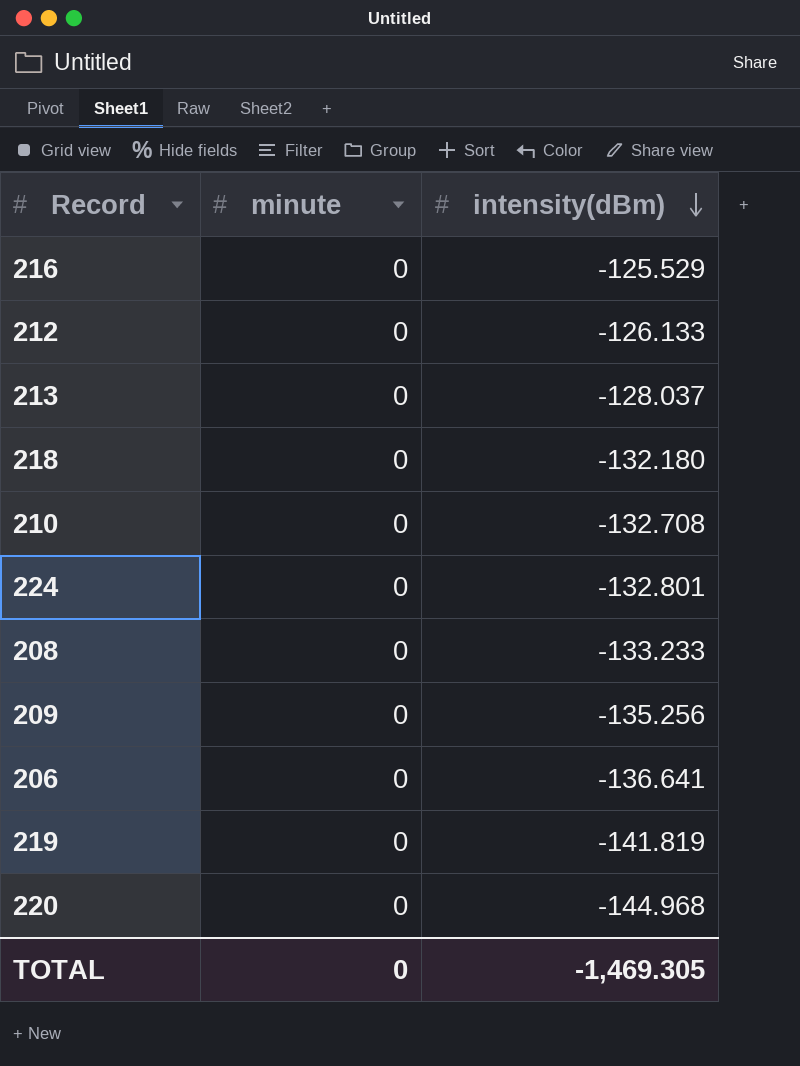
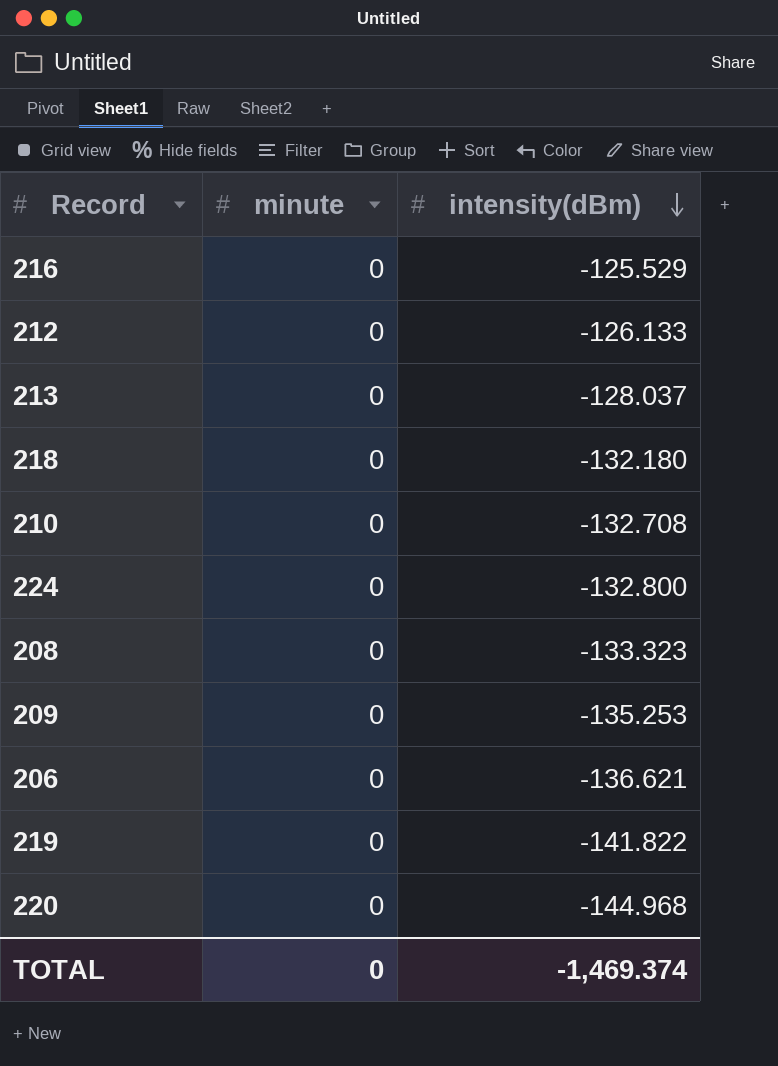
224 | intensity(dBm): -132.801 -> -132.800
208 | intensity(dBm): -133.233 -> -133.323
209 | intensity(dBm): -135.256 -> -135.253
206 | intensity(dBm): -136.641 -> -136.621
219 | intensity(dBm): -141.819 -> -141.822
TOTAL | intensity(dBm): -1,469.305 -> -1,469.374

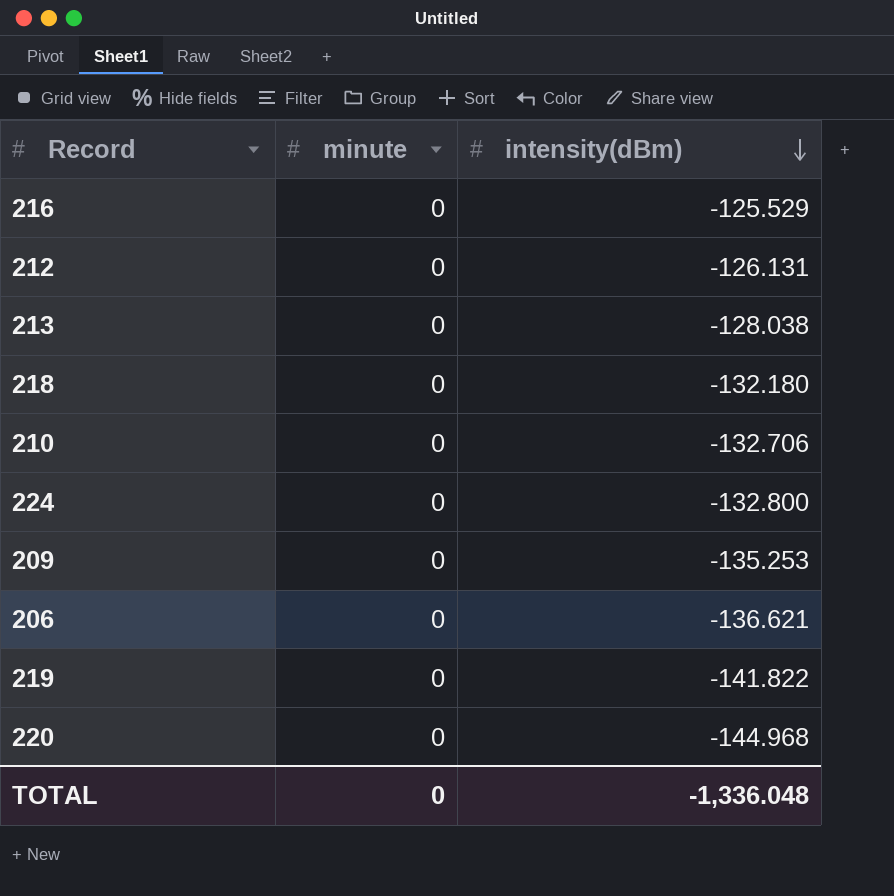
row 208: 0 | -133.323 -> none
212 | intensity(dBm): -126.133 -> -126.131
213 | intensity(dBm): -128.037 -> -128.038
210 | intensity(dBm): -132.708 -> -132.706
TOTAL | intensity(dBm): -1,469.374 -> -1,336.048

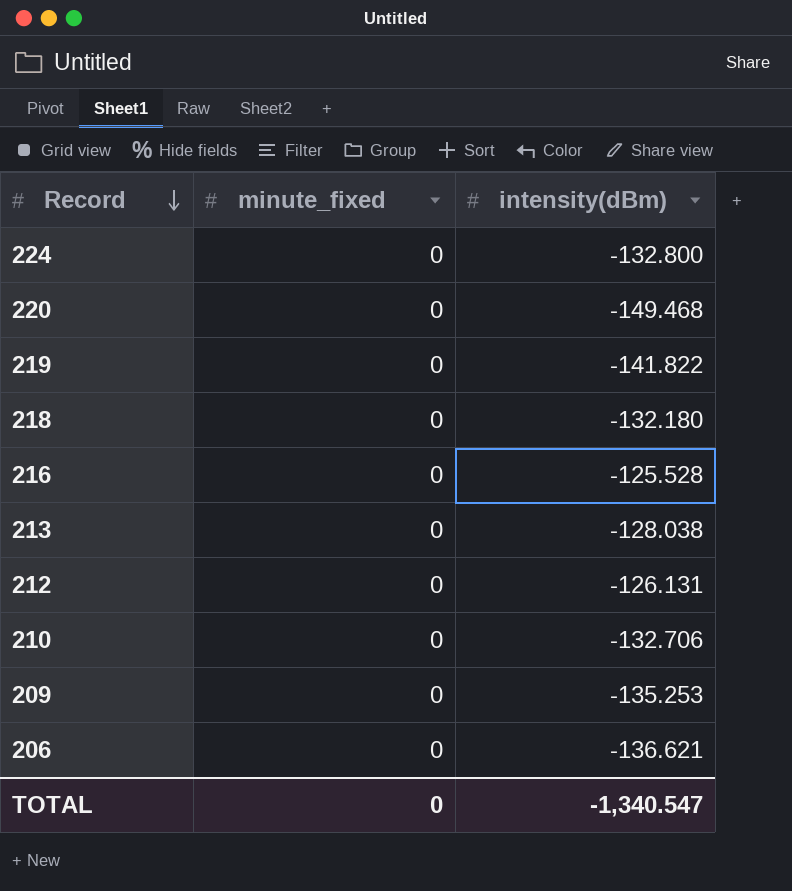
row order: intensity(dBm) descending -> Record descending
column name: minute -> minute_fixed
220 | intensity(dBm): -144.968 -> -149.468
216 | intensity(dBm): -125.529 -> -125.528
TOTAL | intensity(dBm): -1,336.048 -> -1,340.547

